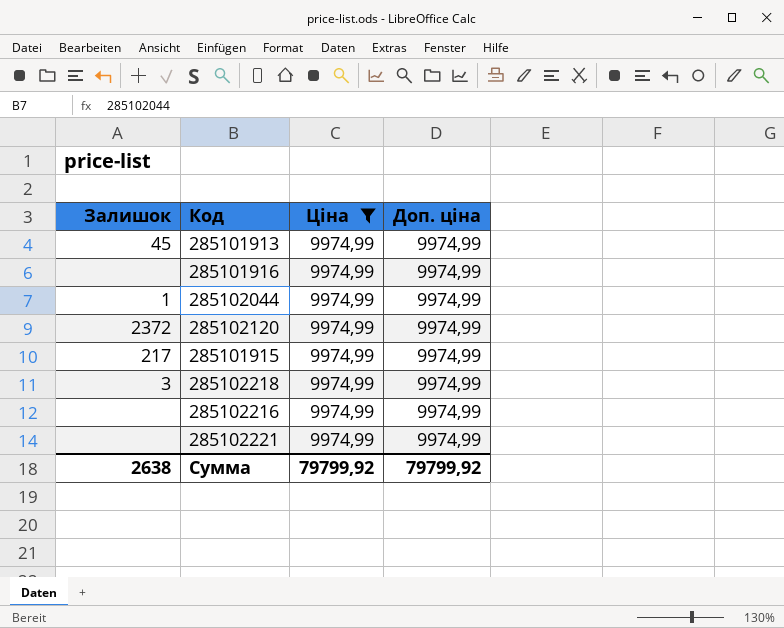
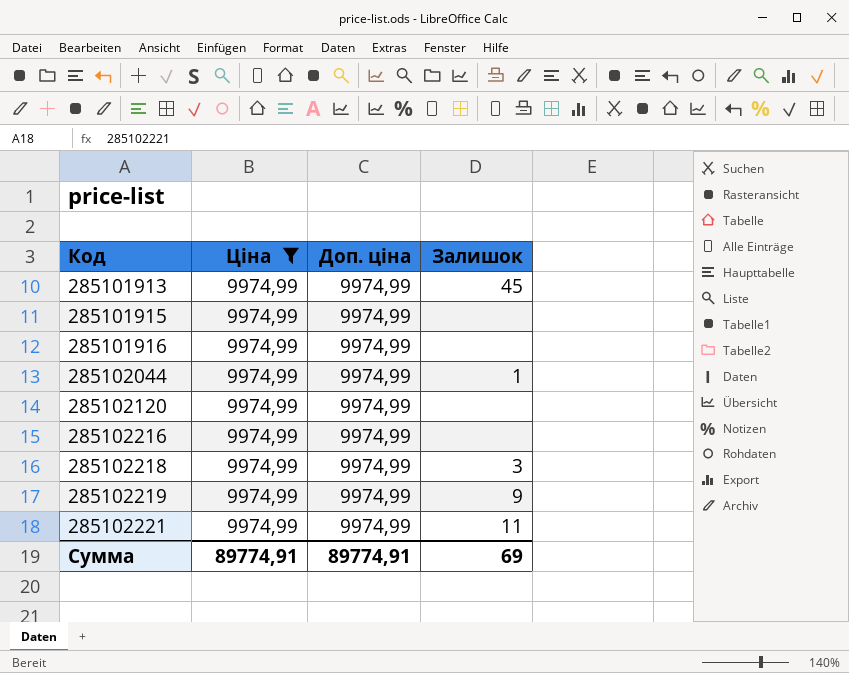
row order: none -> Код ascending
column Залишок | position: 1 -> 4
285101915 | Залишок: 217 -> none
285102120 | Залишок: 2372 -> none
row 285102219: none -> 9974,99 | 9974,99 | 9
285102221 | Залишок: none -> 11
Сумма | Ціна: 79799,92 -> 89774,91
Сумма | Доп. ціна: 79799,92 -> 89774,91
Сумма | Залишок: 2638 -> 69

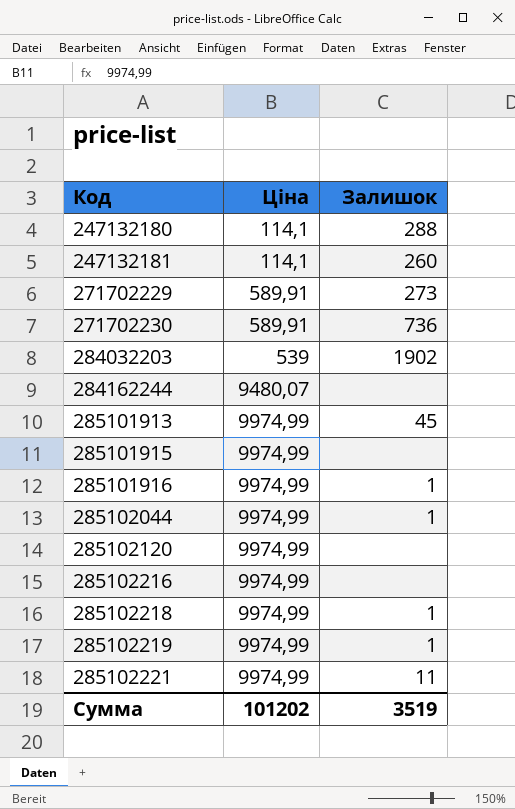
filter: Ціна = 9974,99 -> none
column Доп. ціна | position: 3 -> none
285101916 | Залишок: none -> 1
285102218 | Залишок: 3 -> 1
285102219 | Залишок: 9 -> 1
Сумма | Ціна: 89774,91 -> 101202
Сумма | Залишок: 69 -> 3519

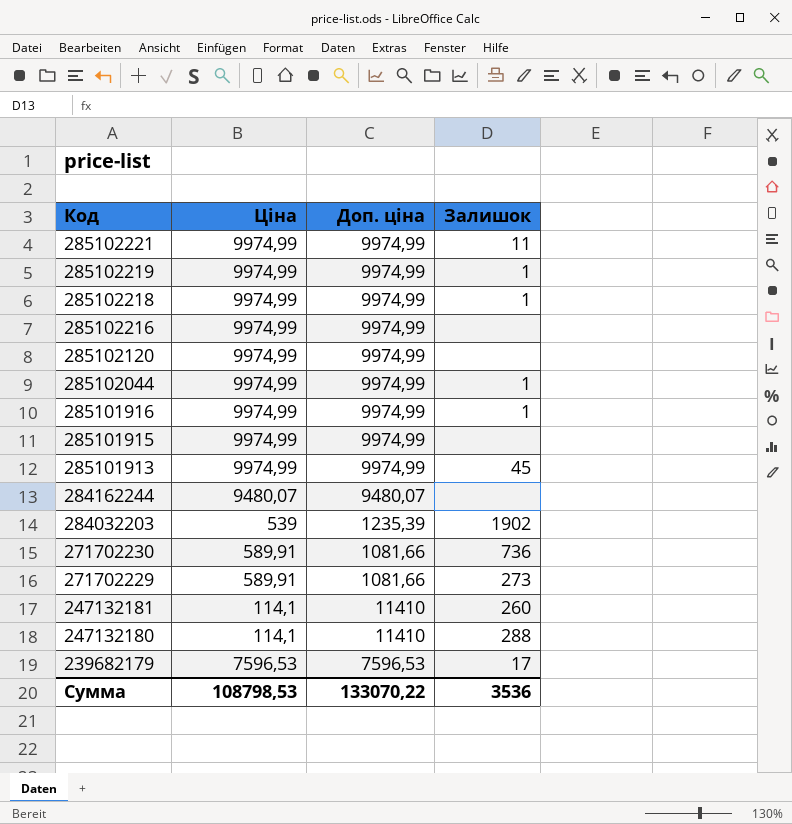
row order: Код ascending -> Код descending
column Доп. ціна | position: none -> 3
row 239682179: none -> 7596,53 | 7596,53 | 17
Сумма | Ціна: 101202 -> 108798,53
Сумма | Залишок: 3519 -> 3536

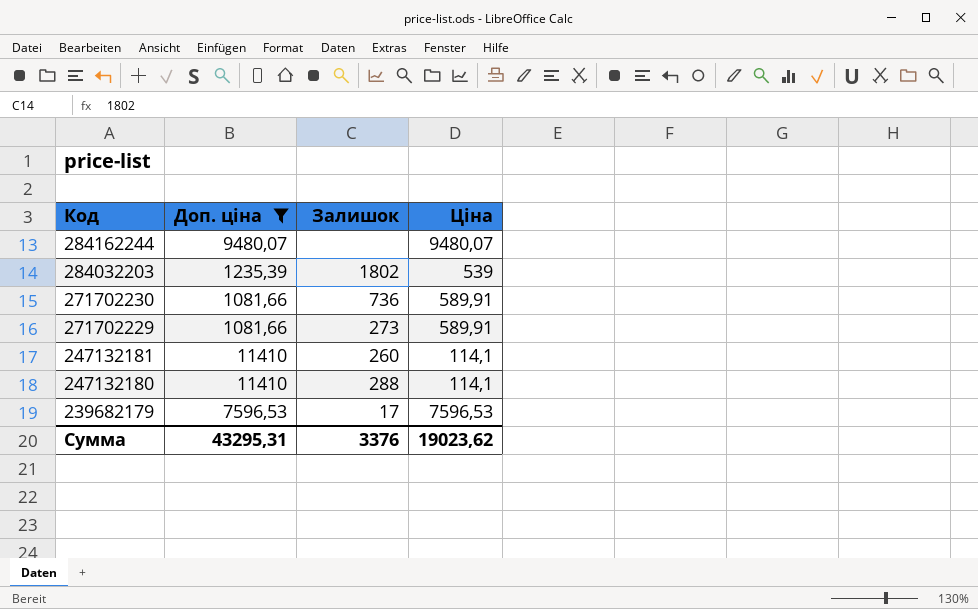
filter: none -> Доп. ціна != 9974,99
column Ціна | position: 2 -> 4
284032203 | Залишок: 1902 -> 1802
Сумма | Доп. ціна: 133070,22 -> 43295,31
Сумма | Залишок: 3536 -> 3376
Сумма | Ціна: 108798,53 -> 19023,62

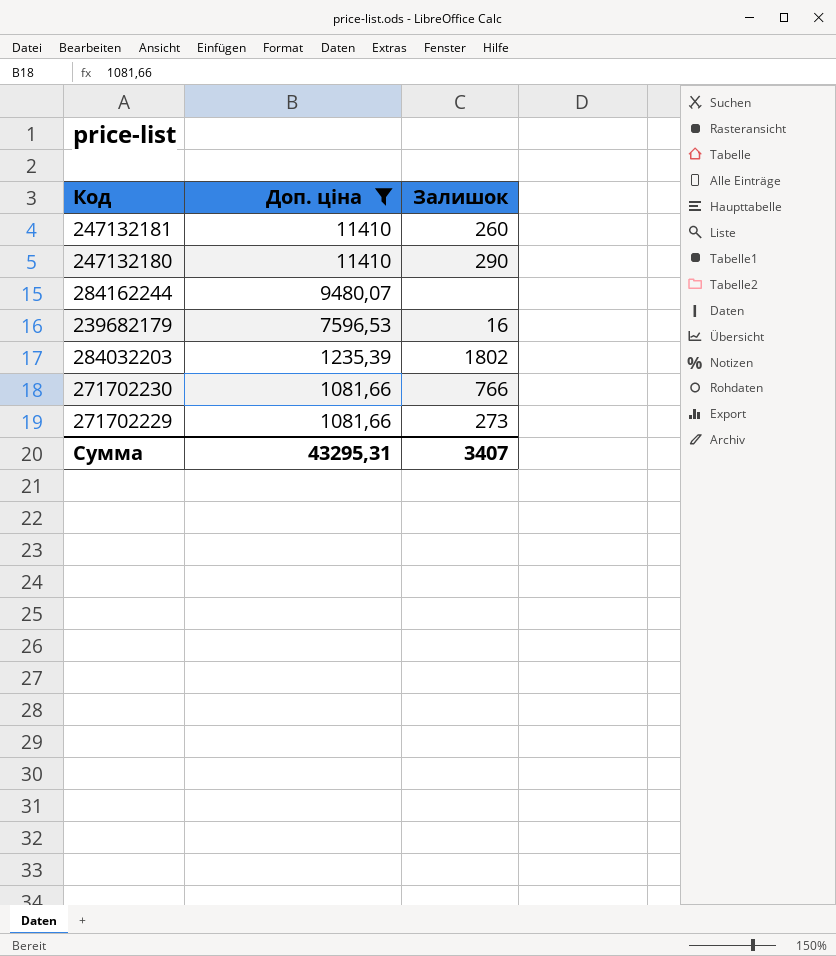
row order: Код descending -> Доп. ціна descending
column Ціна | position: 4 -> none
247132180 | Залишок: 288 -> 290
239682179 | Залишок: 17 -> 16
271702230 | Залишок: 736 -> 766
Сумма | Залишок: 3376 -> 3407

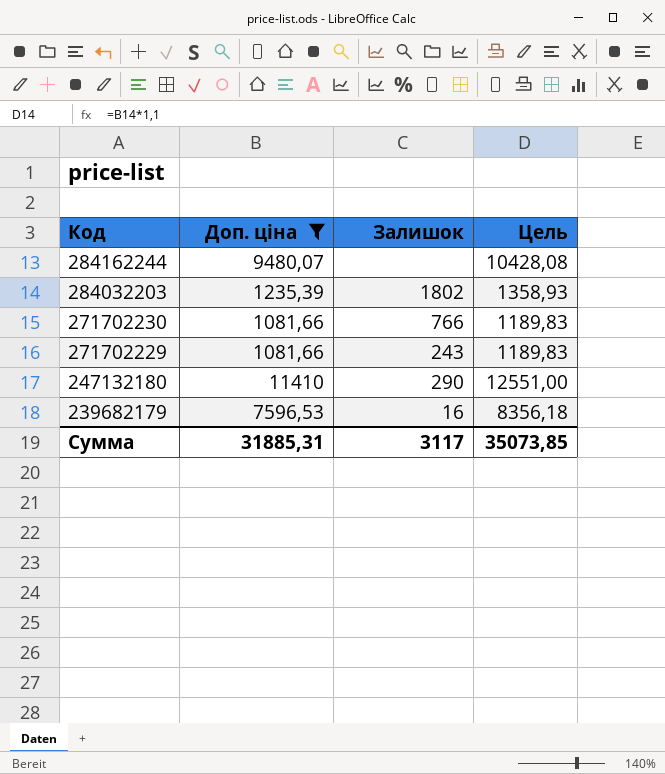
row order: Доп. ціна descending -> Код descending
column Цель | formula: none -> [Доп. ціна] * 1,1
row 247132181: 11410 | 260 -> none
271702229 | Залишок: 273 -> 243
Сумма | Доп. ціна: 43295,31 -> 31885,31
Сумма | Залишок: 3407 -> 3117

